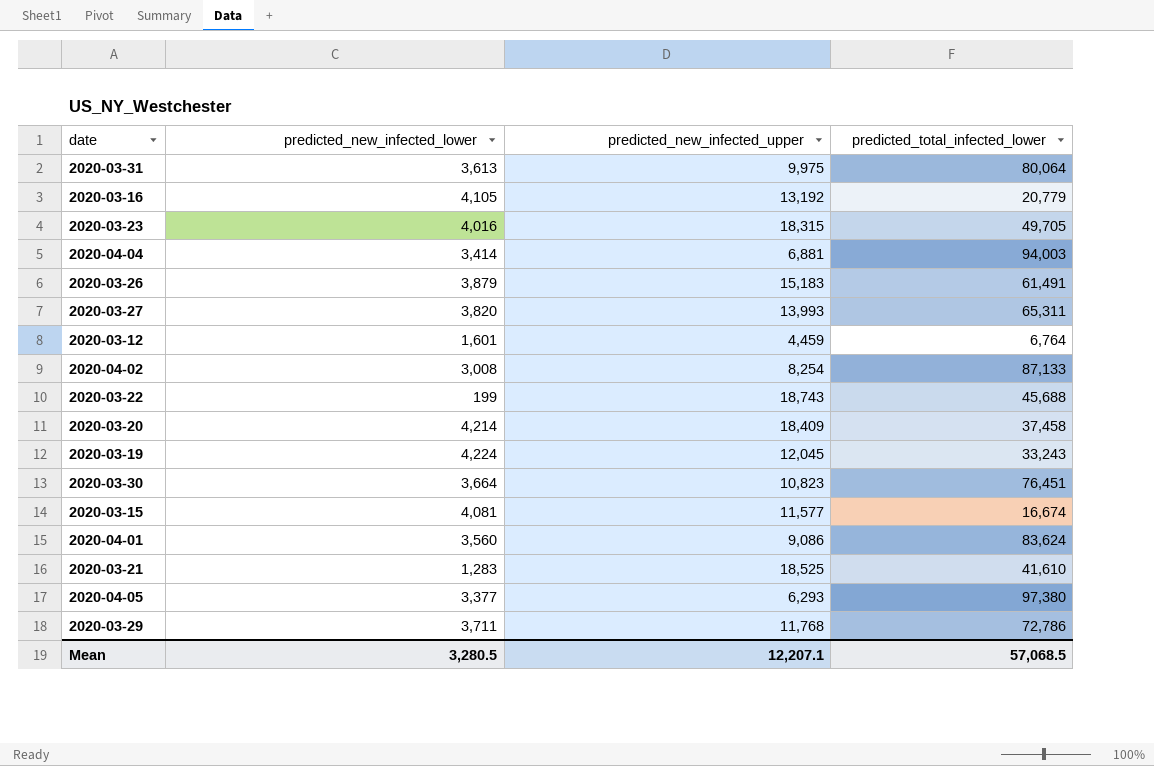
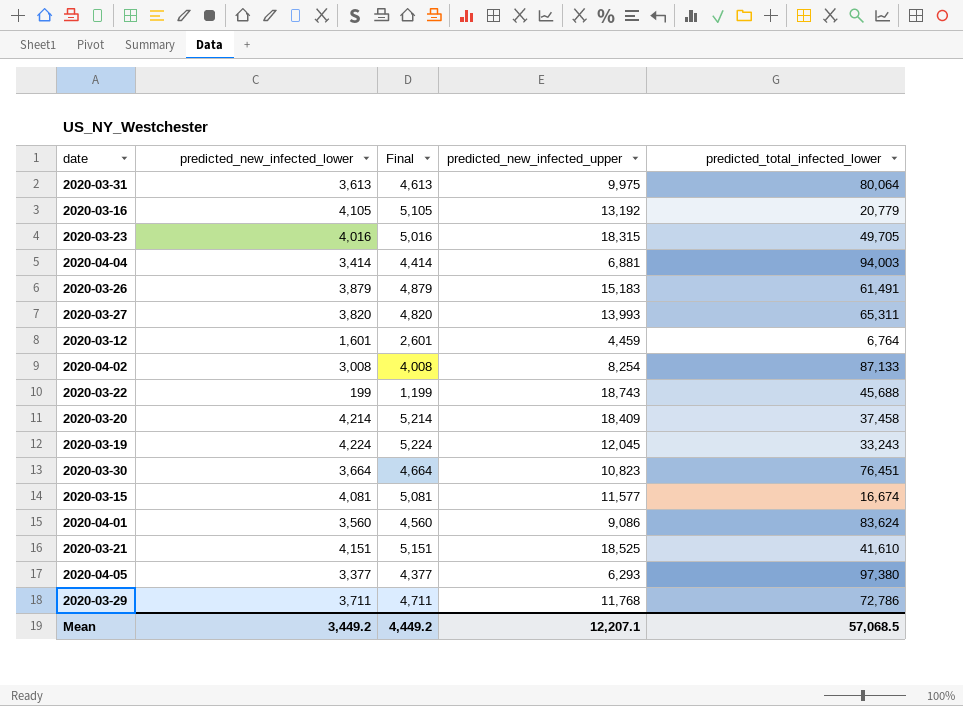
column Final | formula: none -> [predicted_new_infected_lower] + 1000
2020-03-21 | predicted_new_infected_lower: 1,283 -> 4,151
Mean | predicted_new_infected_lower: 3,280.5 -> 3,449.2

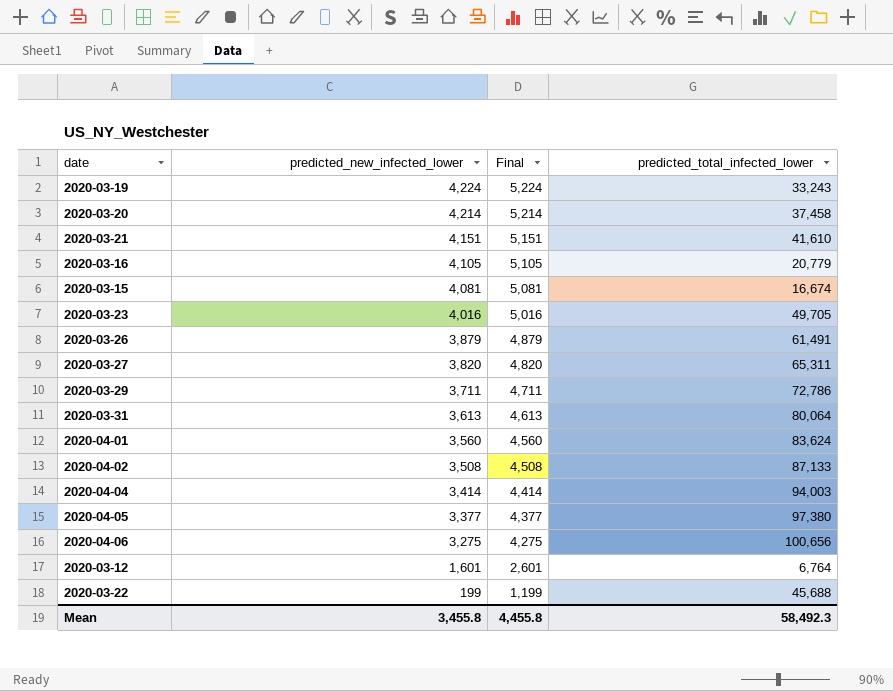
row order: none -> predicted_new_infected_lower descending
column predicted_new_infected_upper | position: 4 -> none
row 2020-03-30: 3,664 | 4,664 | 10,823 | 76,451 -> none
2020-04-02 | predicted_new_infected_lower: 3,008 -> 3,508
2020-04-02 | Final: 4,008 -> 4,508
row 2020-04-06: none -> 3,275 | 4,275 | 100,656
Mean | predicted_new_infected_lower: 3,449.2 -> 3,455.8
Mean | Final: 4,449.2 -> 4,455.8
Mean | predicted_total_infected_lower: 57,068.5 -> 58,492.3

